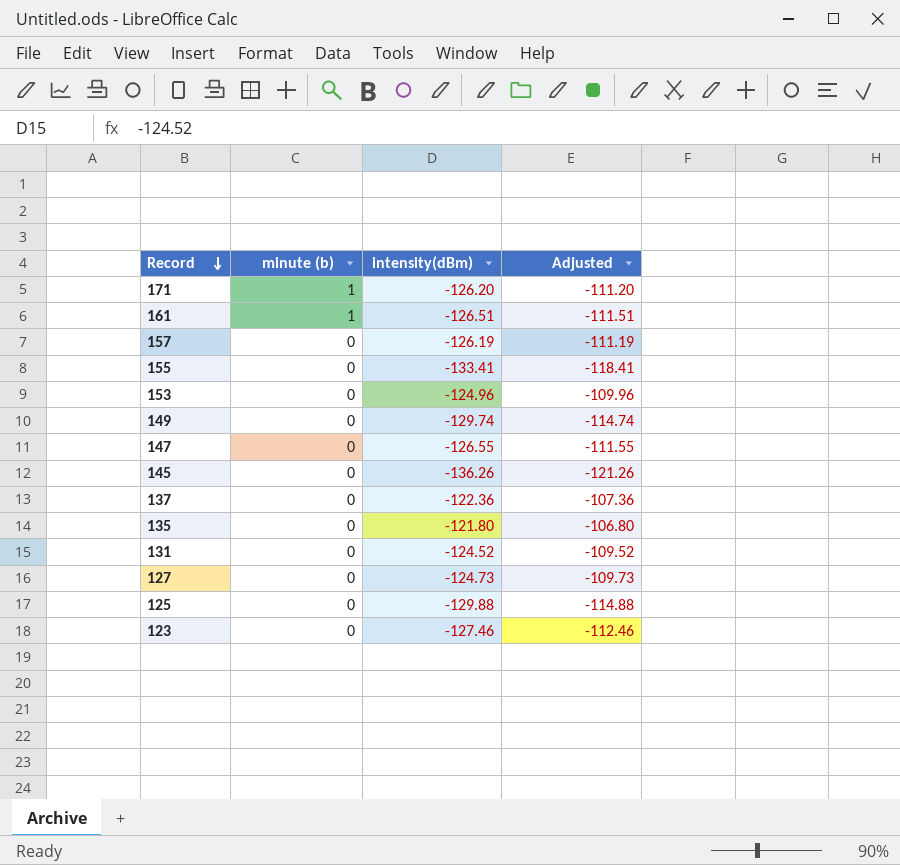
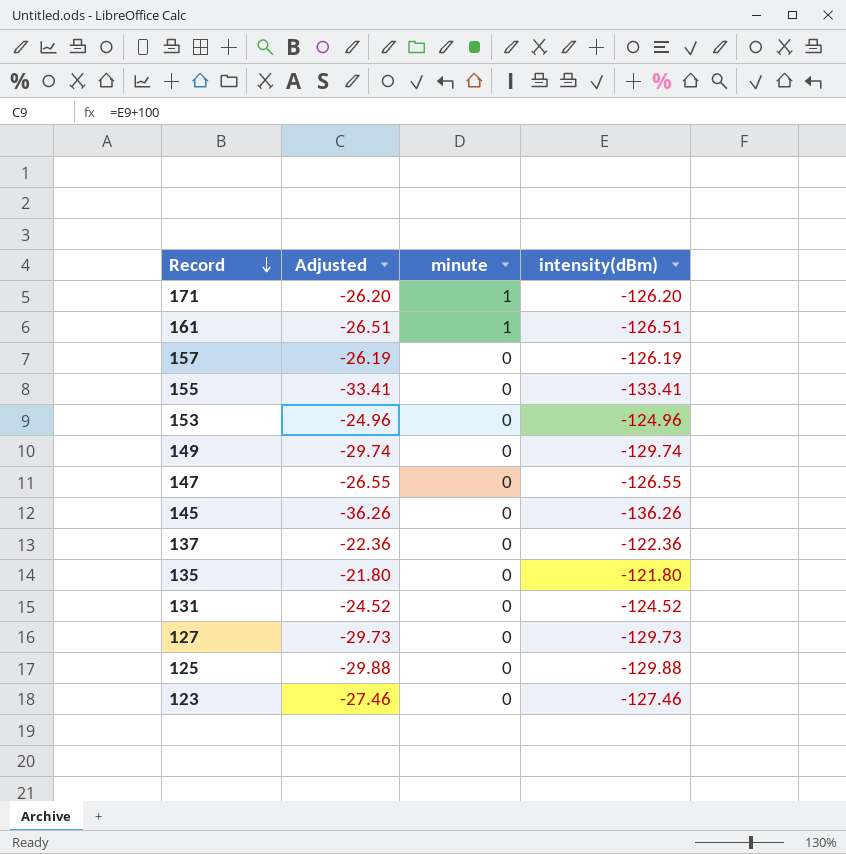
column Adjusted | formula: [intensity(dBm)] + 15 -> [intensity(dBm)] + 100
column Adjusted | position: 4 -> 2
column name: minute (b) -> minute
127 | intensity(dBm): -124.73 -> -129.73

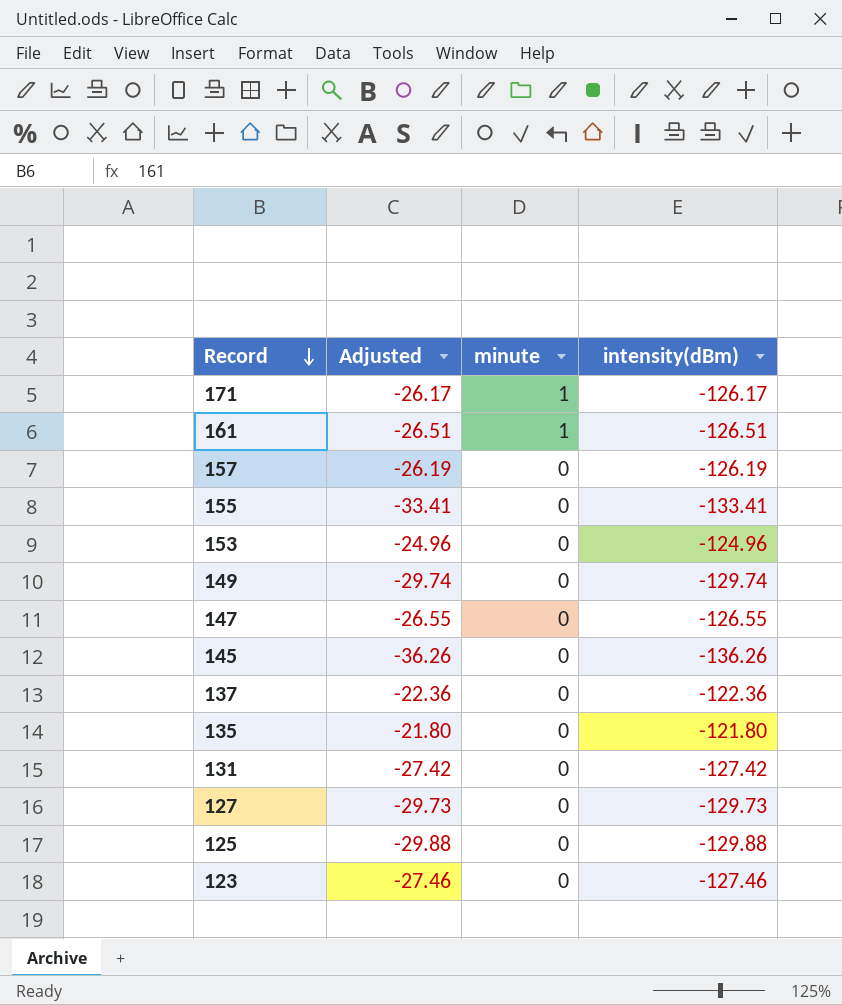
171 | Adjusted: -26.20 -> -26.17
171 | intensity(dBm): -126.20 -> -126.17
131 | Adjusted: -24.52 -> -27.42
131 | intensity(dBm): -124.52 -> -127.42

